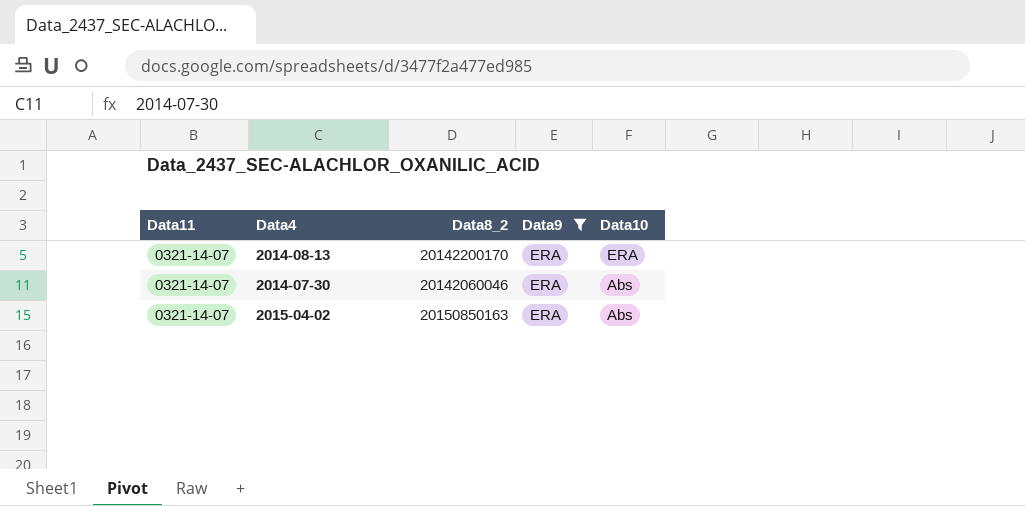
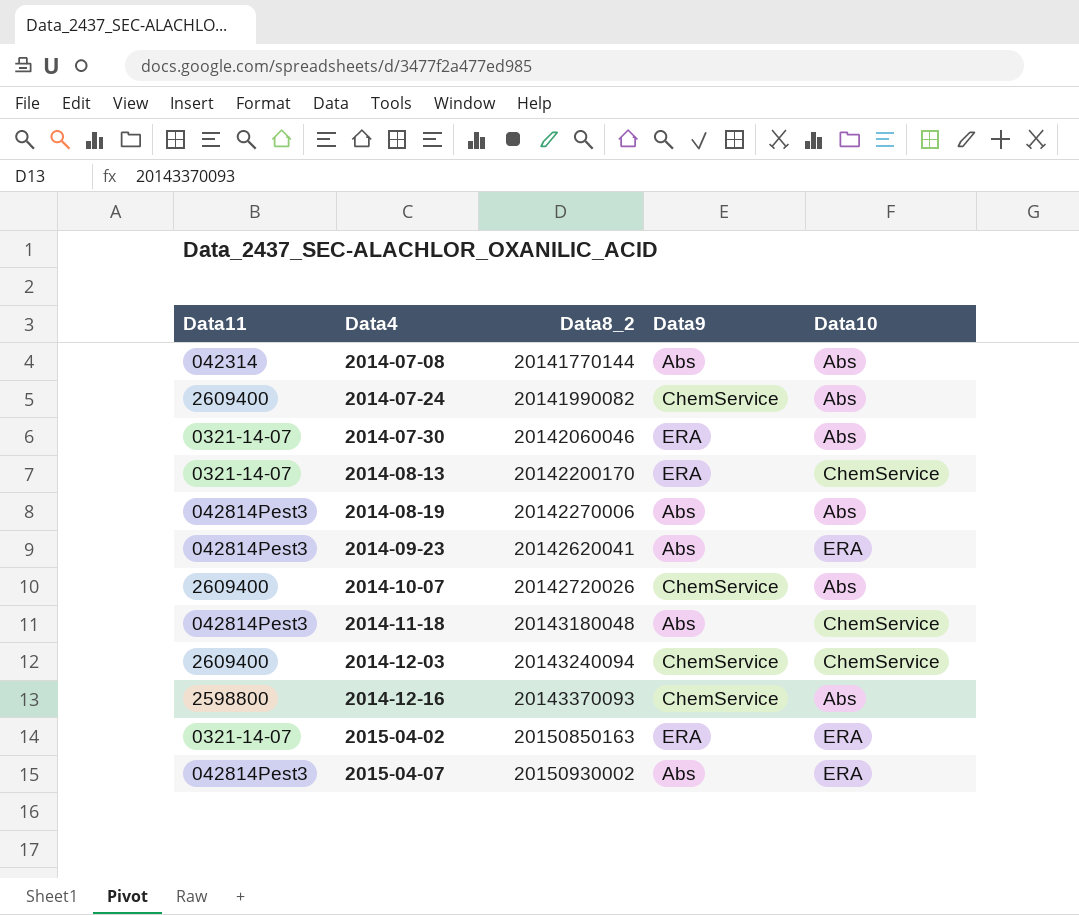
filter: Data9 = ERA -> none
row order: Data10 descending -> Data4 ascending
2014-08-13 | Data10: ERA -> ChemService
2015-04-02 | Data10: Abs -> ERA

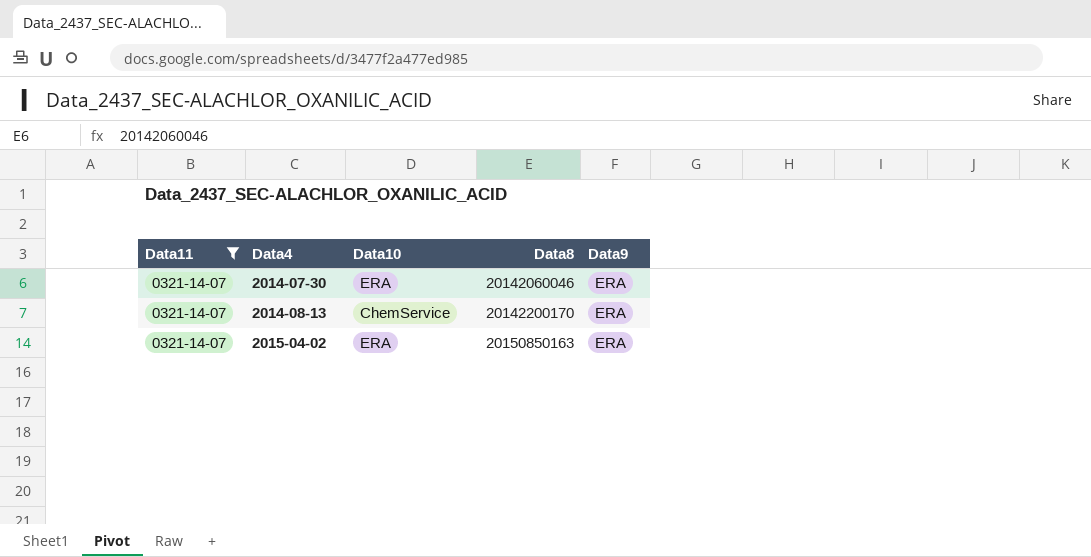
filter: none -> Data11 = 0321-14-07
column Data10 | position: 5 -> 3
column name: Data8_2 -> Data8
2014-07-30 | Data10: Abs -> ERA

